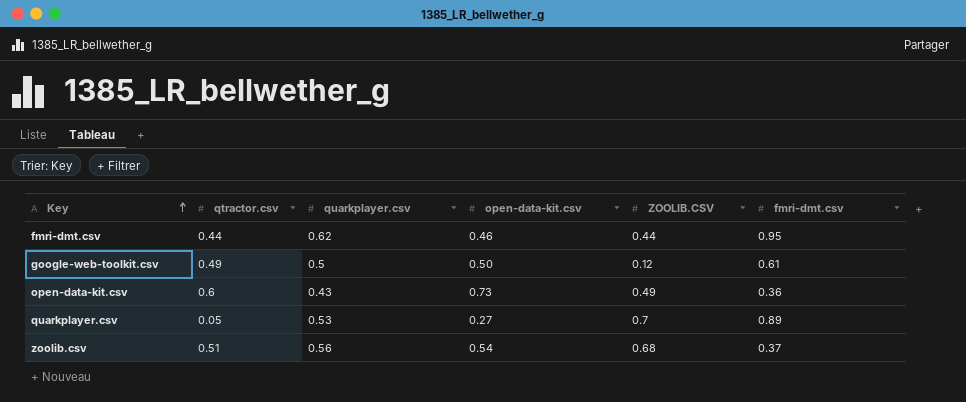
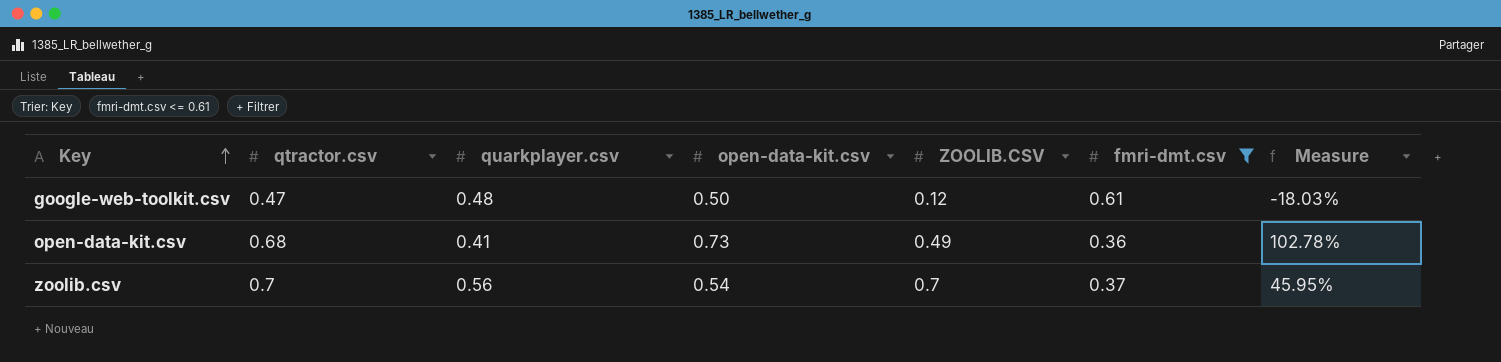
filter: none -> fmri-dmt.csv <= 0.61
column Measure | formula: none -> ([open-data-kit.csv] - [fmri-dmt.csv]) / [fmri-dmt.csv]
google-web-toolkit.csv | qtractor.csv: 0.49 -> 0.47
google-web-toolkit.csv | quarkplayer.csv: 0.5 -> 0.48
open-data-kit.csv | qtractor.csv: 0.6 -> 0.68
open-data-kit.csv | quarkplayer.csv: 0.43 -> 0.41
zoolib.csv | qtractor.csv: 0.51 -> 0.7
zoolib.csv | ZOOLIB.CSV: 0.68 -> 0.7

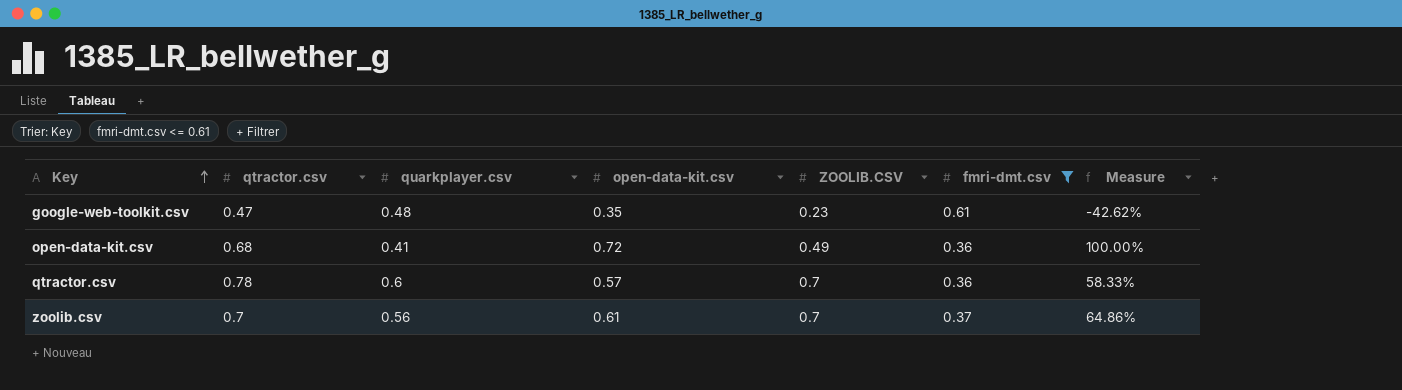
google-web-toolkit.csv | open-data-kit.csv: 0.50 -> 0.35
google-web-toolkit.csv | ZOOLIB.CSV: 0.12 -> 0.23
google-web-toolkit.csv | Measure: -18.03% -> -42.62%
open-data-kit.csv | open-data-kit.csv: 0.73 -> 0.72
open-data-kit.csv | Measure: 102.78% -> 100.00%
row qtractor.csv: none -> 0.78 | 0.6 | 0.57 | 0.7 | 0.36 | 58.33%
zoolib.csv | open-data-kit.csv: 0.54 -> 0.61
zoolib.csv | Measure: 45.95% -> 64.86%

